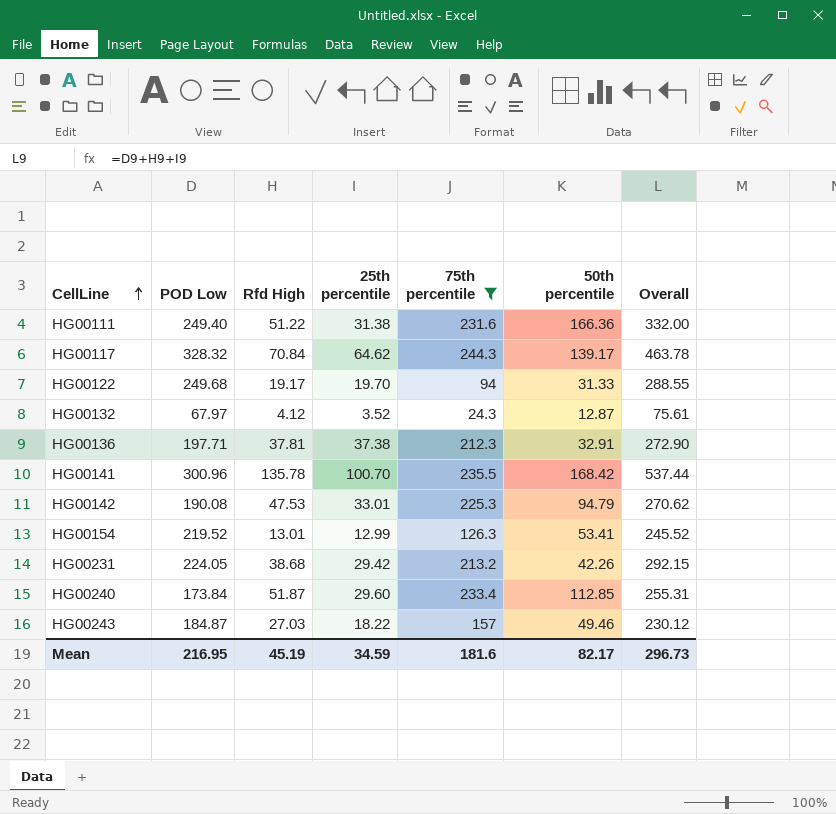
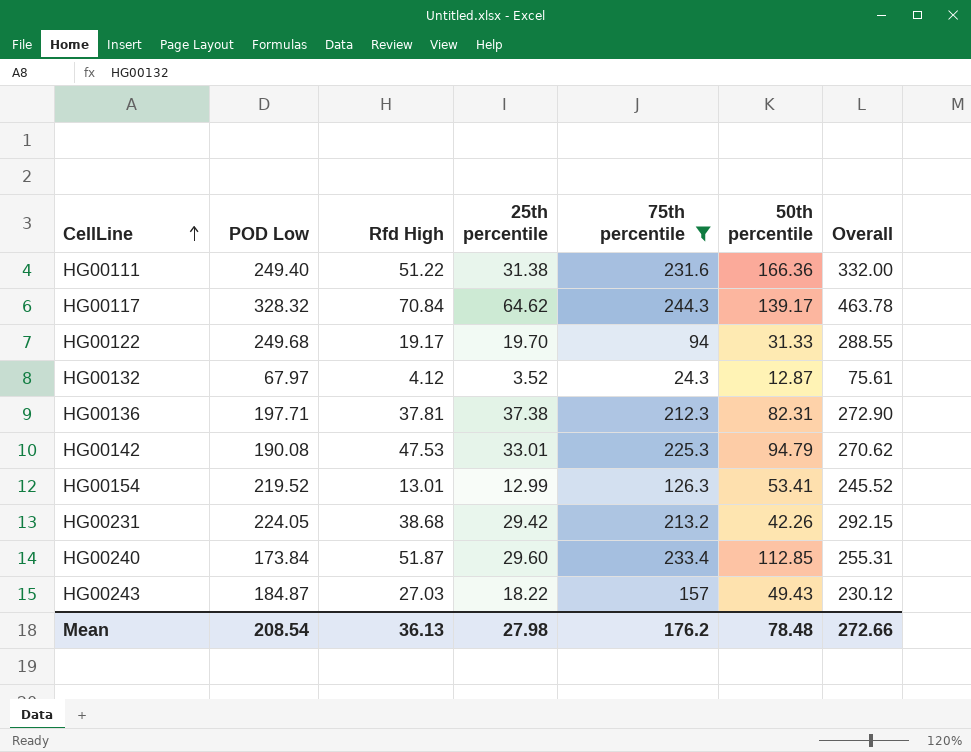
row HG00141: 300.96 | 135.78 | 100.70 | 235.5 | 168.42 | 537.44 -> none
HG00136 | 50th percentile: 32.91 -> 82.31
HG00243 | 50th percentile: 49.46 -> 49.43
Mean | POD Low: 216.95 -> 208.54
Mean | Rfd High: 45.19 -> 36.13
Mean | 25th percentile: 34.59 -> 27.98
Mean | 75th percentile: 181.6 -> 176.2
Mean | 50th percentile: 82.17 -> 78.48
Mean | Overall: 296.73 -> 272.66

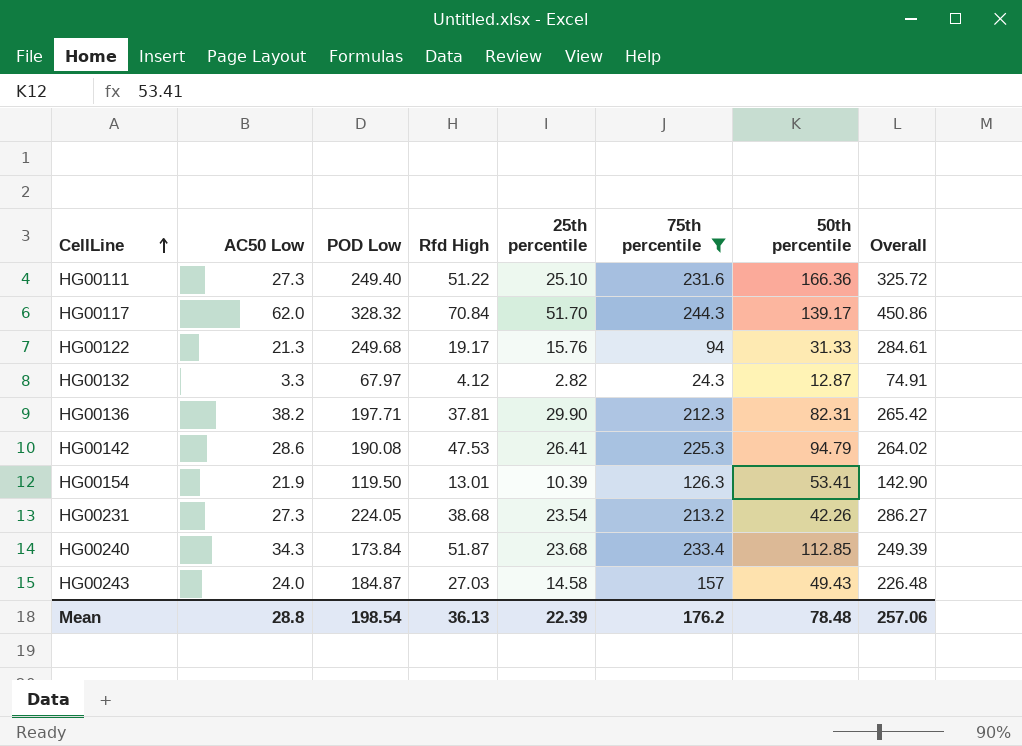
column AC50 Low | position: none -> 2
HG00111 | 25th percentile: 31.38 -> 25.10
HG00111 | Overall: 332.00 -> 325.72
HG00117 | 25th percentile: 64.62 -> 51.70
HG00117 | Overall: 463.78 -> 450.86
HG00122 | 25th percentile: 19.70 -> 15.76
HG00122 | Overall: 288.55 -> 284.61
HG00132 | 25th percentile: 3.52 -> 2.82
HG00132 | Overall: 75.61 -> 74.91
HG00136 | 25th percentile: 37.38 -> 29.90
HG00136 | Overall: 272.90 -> 265.42
HG00142 | 25th percentile: 33.01 -> 26.41
HG00142 | Overall: 270.62 -> 264.02
HG00154 | POD Low: 219.52 -> 119.50
HG00154 | 25th percentile: 12.99 -> 10.39
HG00154 | Overall: 245.52 -> 142.90
HG00231 | 25th percentile: 29.42 -> 23.54
HG00231 | Overall: 292.15 -> 286.27
HG00240 | 25th percentile: 29.60 -> 23.68
HG00240 | Overall: 255.31 -> 249.39
HG00243 | 25th percentile: 18.22 -> 14.58
HG00243 | Overall: 230.12 -> 226.48
Mean | POD Low: 208.54 -> 198.54
Mean | 25th percentile: 27.98 -> 22.39
Mean | Overall: 272.66 -> 257.06

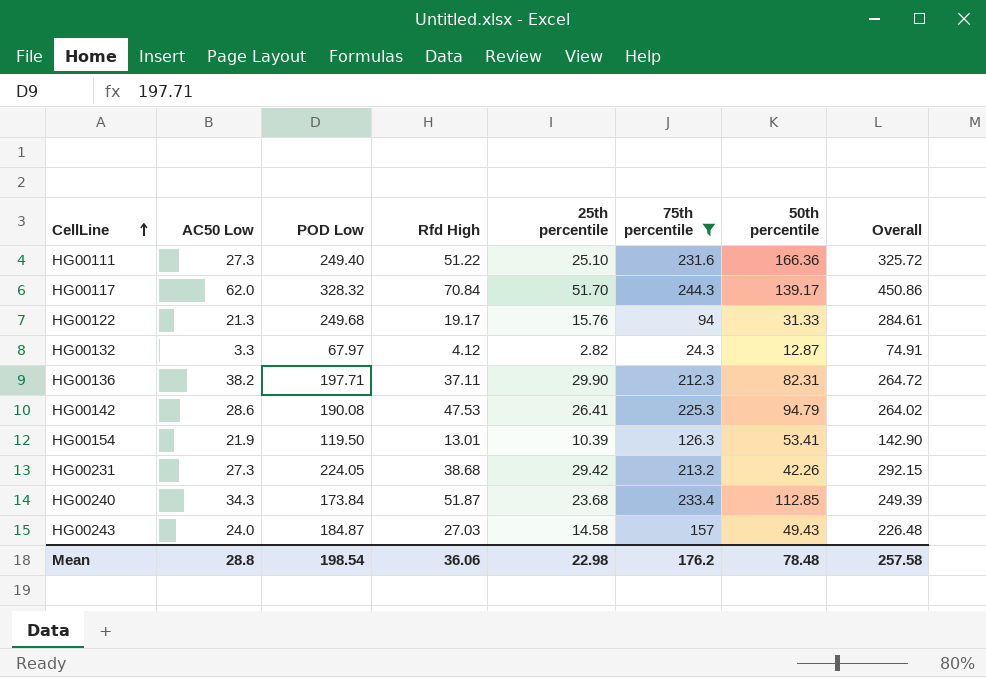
HG00136 | Rfd High: 37.81 -> 37.11
HG00136 | Overall: 265.42 -> 264.72
HG00231 | 25th percentile: 23.54 -> 29.42
HG00231 | Overall: 286.27 -> 292.15
Mean | Rfd High: 36.13 -> 36.06
Mean | 25th percentile: 22.39 -> 22.98
Mean | Overall: 257.06 -> 257.58

